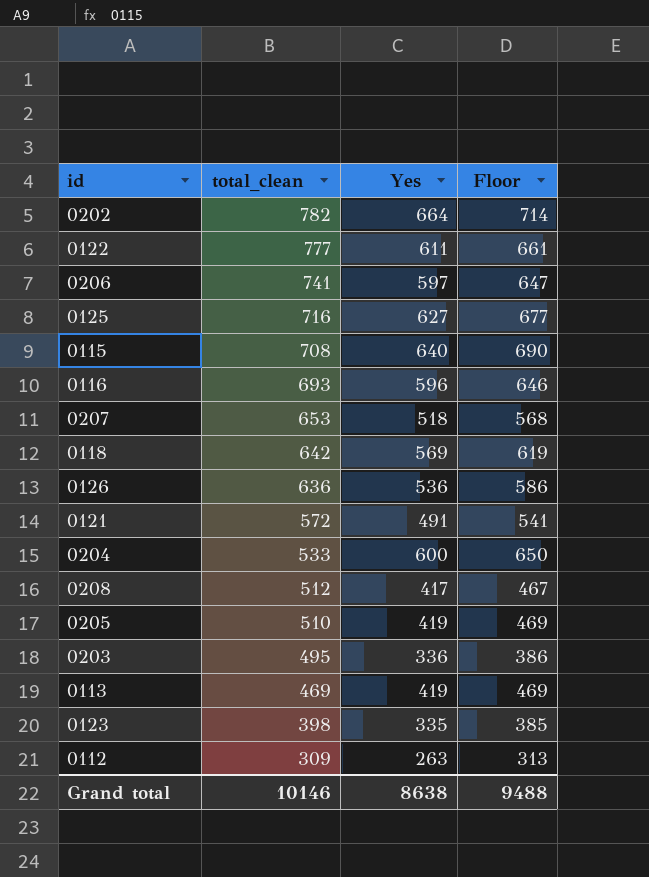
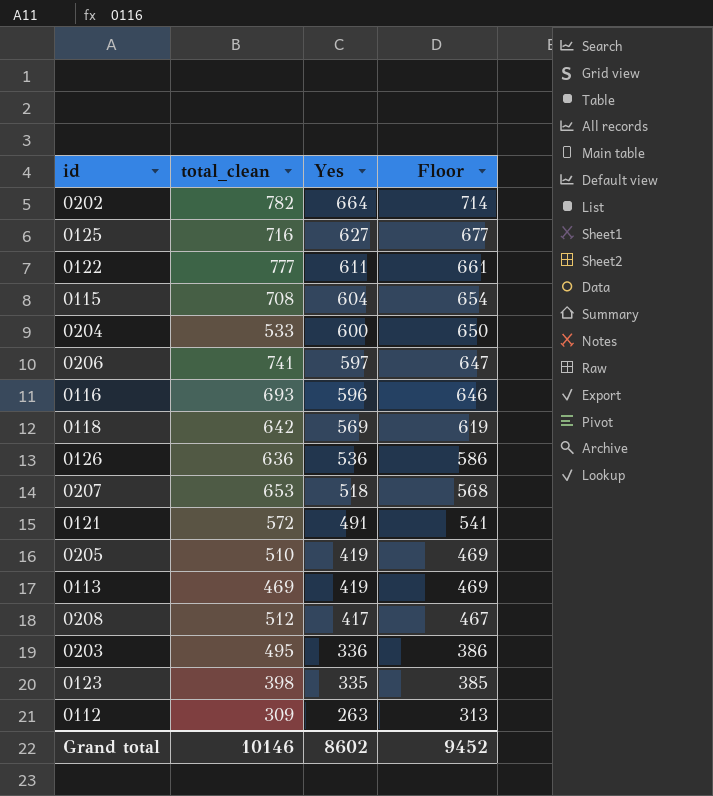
row order: total_clean descending -> Yes descending
0115 | Yes: 640 -> 604
0115 | Floor: 690 -> 654
Grand total | Yes: 8638 -> 8602
Grand total | Floor: 9488 -> 9452

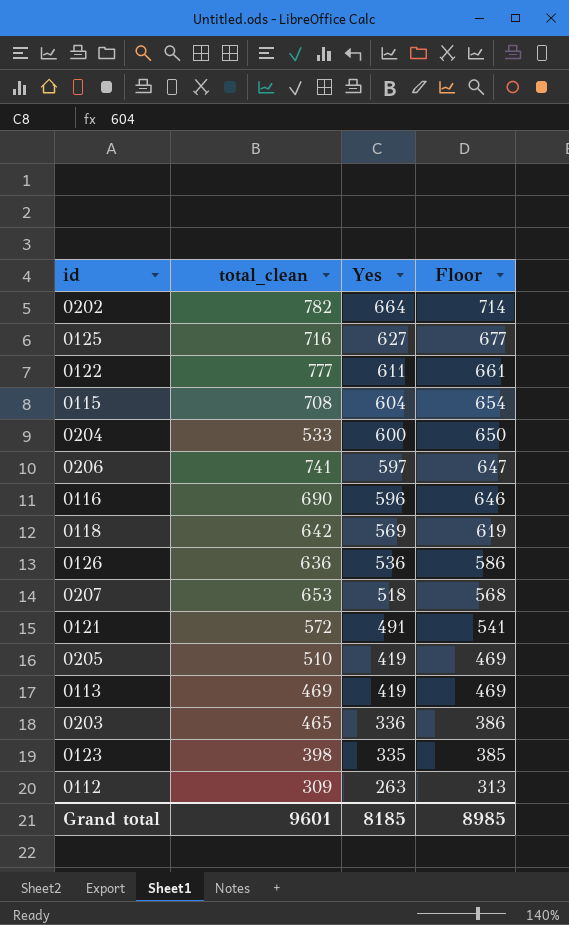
row 0208: 512 | 417 | 467 -> none
0116 | total_clean: 693 -> 690
0203 | total_clean: 495 -> 465
Grand total | total_clean: 10146 -> 9601
Grand total | Yes: 8602 -> 8185
Grand total | Floor: 9452 -> 8985

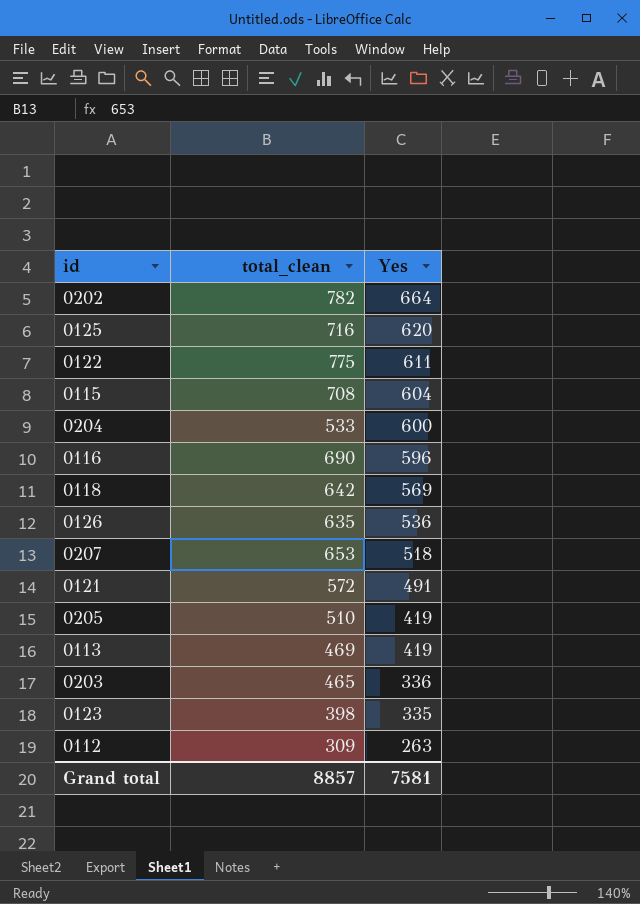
column Floor | formula: [Yes] + 50 -> none
row 0206: 741 | 597 | 647 -> none
0125 | Yes: 627 -> 620
0122 | total_clean: 777 -> 775
0126 | total_clean: 636 -> 635
Grand total | total_clean: 9601 -> 8857
Grand total | Yes: 8185 -> 7581

